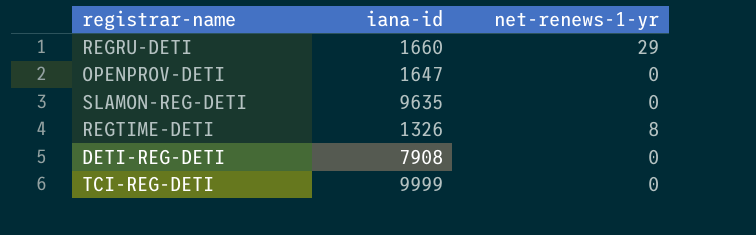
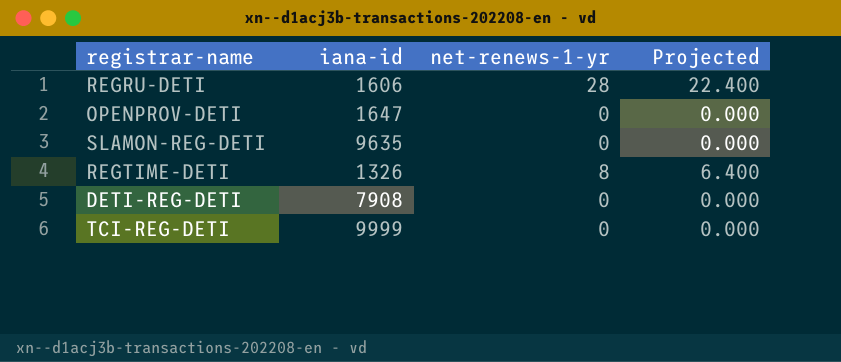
column Projected | formula: none -> [net-renews-1-yr] * 0.8
REGRU-DETI | iana-id: 1660 -> 1606
REGRU-DETI | net-renews-1-yr: 29 -> 28

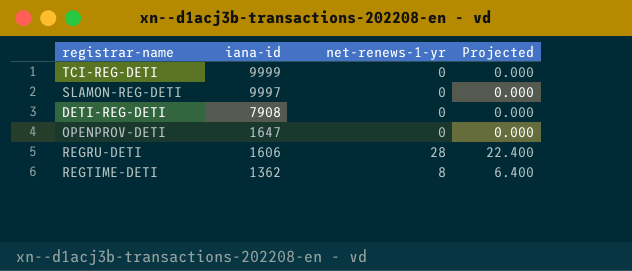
row order: none -> iana-id descending
SLAMON-REG-DETI | iana-id: 9635 -> 9997
REGTIME-DETI | iana-id: 1326 -> 1362

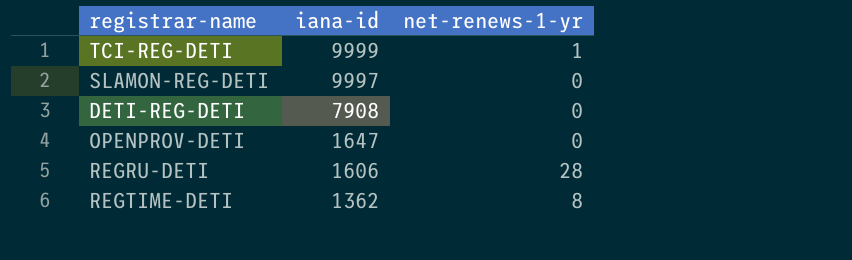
column Projected | formula: [net-renews-1-yr] * 0.8 -> none
TCI-REG-DETI | net-renews-1-yr: 0 -> 1

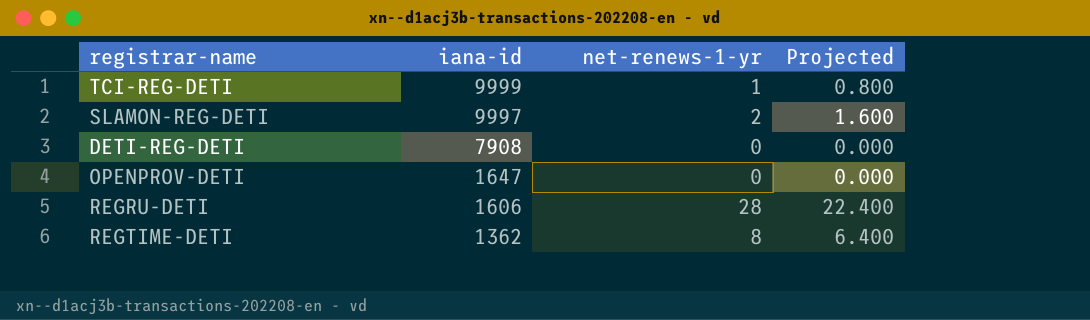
column Projected | formula: none -> [net-renews-1-yr] * 0.8
SLAMON-REG-DETI | net-renews-1-yr: 0 -> 2

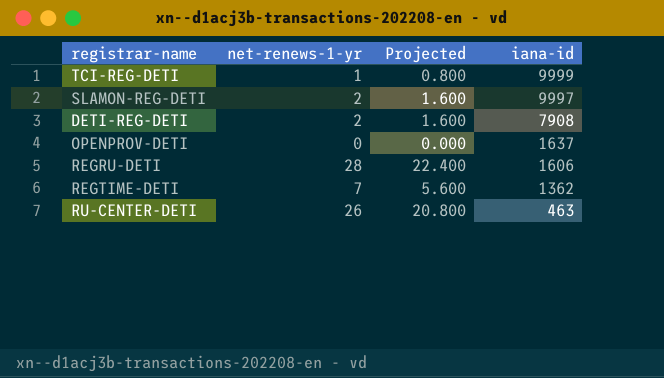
column iana-id | position: 2 -> 4
DETI-REG-DETI | net-renews-1-yr: 0 -> 2
DETI-REG-DETI | Projected: 0.000 -> 1.600
OPENPROV-DETI | iana-id: 1647 -> 1637
REGTIME-DETI | net-renews-1-yr: 8 -> 7
REGTIME-DETI | Projected: 6.400 -> 5.600
row RU-CENTER-DETI: none -> 26 | 20.800 | 463

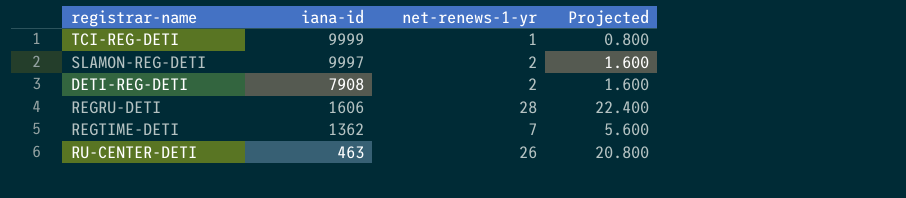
column iana-id | position: 4 -> 2
row OPENPROV-DETI: 0 | 0.000 | 1637 -> none

